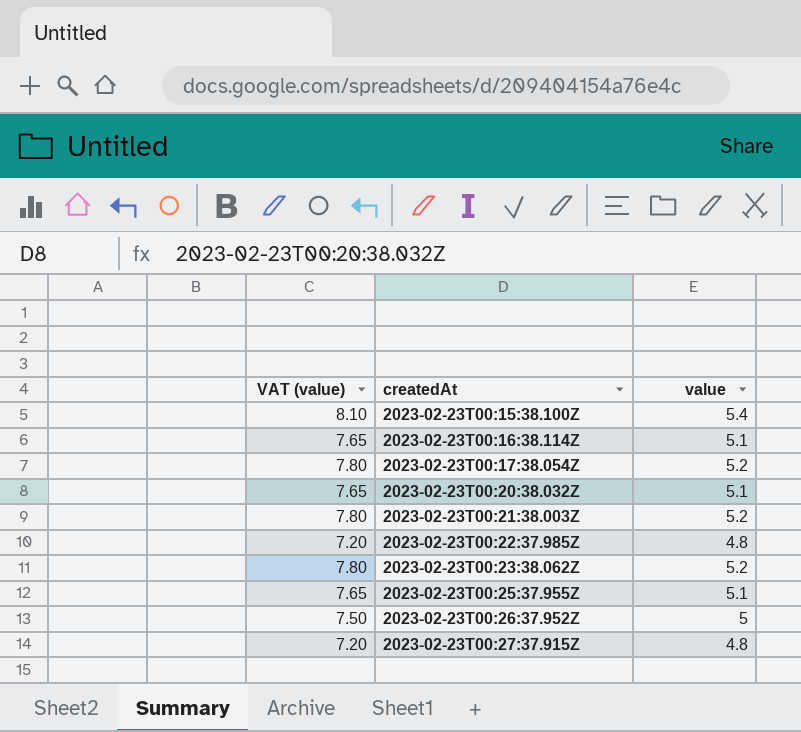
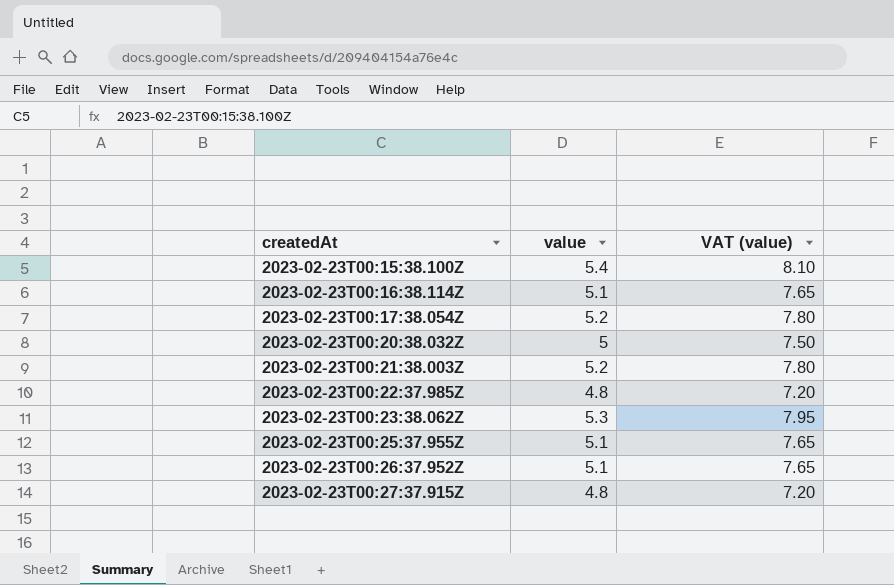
column VAT (value) | position: 1 -> 3
2023-02-23T00:20:38.032Z | value: 5.1 -> 5
2023-02-23T00:20:38.032Z | VAT (value): 7.65 -> 7.50
2023-02-23T00:23:38.062Z | value: 5.2 -> 5.3
2023-02-23T00:23:38.062Z | VAT (value): 7.80 -> 7.95
2023-02-23T00:26:37.952Z | value: 5 -> 5.1
2023-02-23T00:26:37.952Z | VAT (value): 7.50 -> 7.65

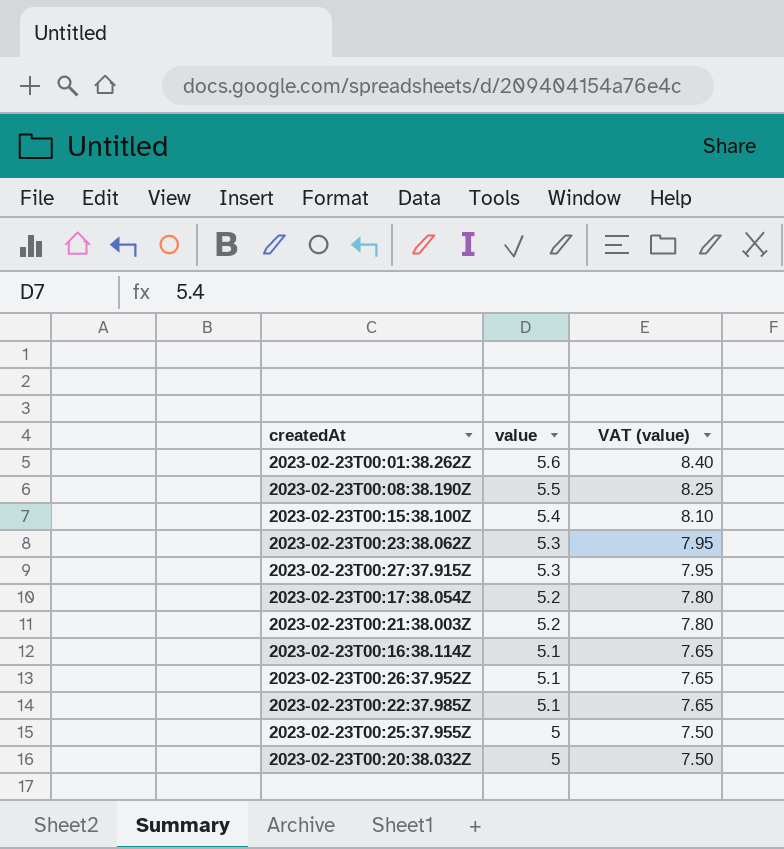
row order: createdAt ascending -> value descending
row 2023-02-23T00:01:38.262Z: none -> 5.6 | 8.40
row 2023-02-23T00:08:38.190Z: none -> 5.5 | 8.25
2023-02-23T00:27:37.915Z | value: 4.8 -> 5.3
2023-02-23T00:27:37.915Z | VAT (value): 7.20 -> 7.95
2023-02-23T00:22:37.985Z | value: 4.8 -> 5.1
2023-02-23T00:22:37.985Z | VAT (value): 7.20 -> 7.65
2023-02-23T00:25:37.955Z | value: 5.1 -> 5
2023-02-23T00:25:37.955Z | VAT (value): 7.65 -> 7.50

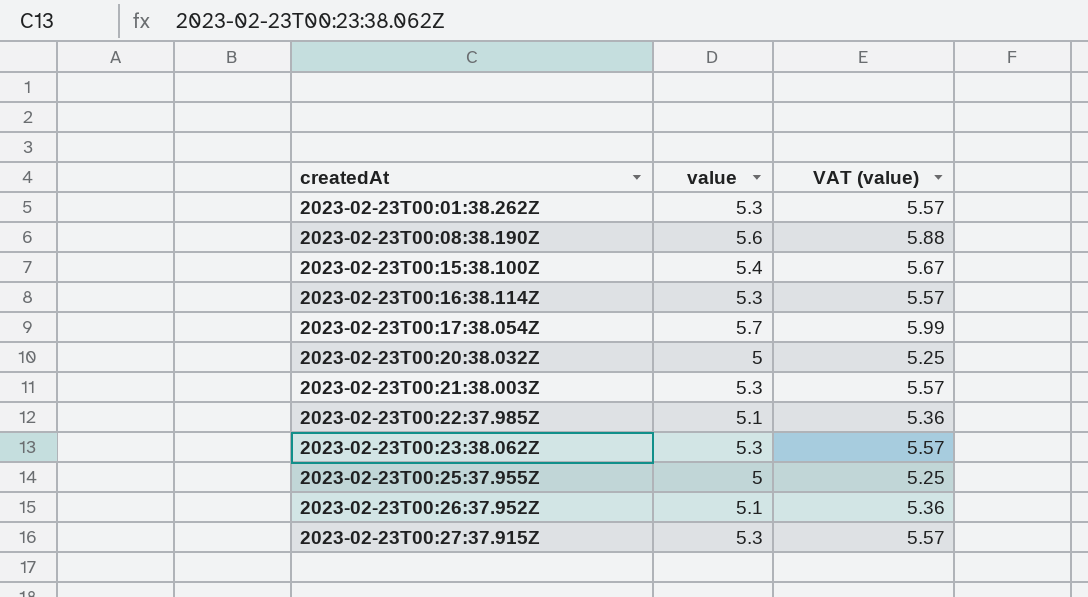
row order: value descending -> createdAt ascending
column VAT (value) | formula: [value] * 1.5 -> [value] * 1.05
2023-02-23T00:01:38.262Z | value: 5.6 -> 5.3
2023-02-23T00:08:38.190Z | value: 5.5 -> 5.6
2023-02-23T00:16:38.114Z | value: 5.1 -> 5.3
2023-02-23T00:17:38.054Z | value: 5.2 -> 5.7
2023-02-23T00:21:38.003Z | value: 5.2 -> 5.3

